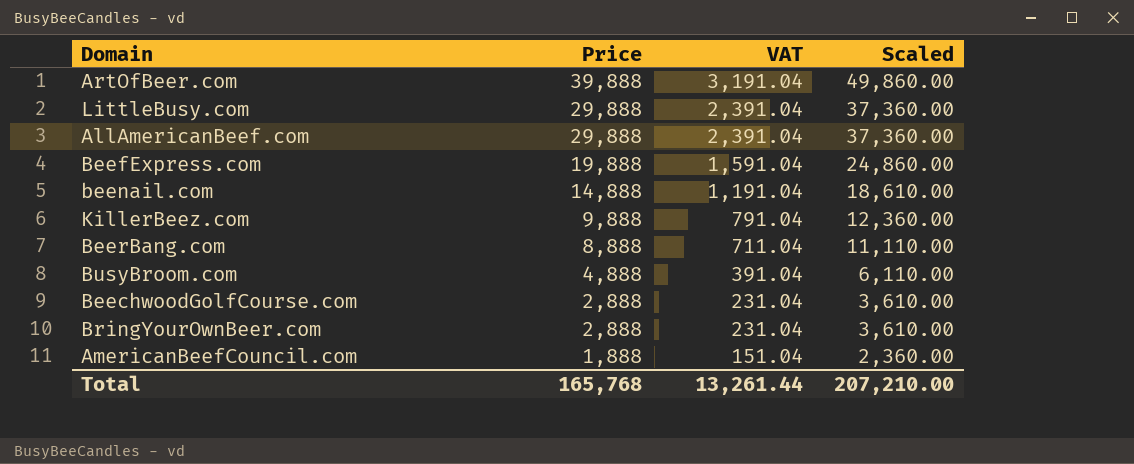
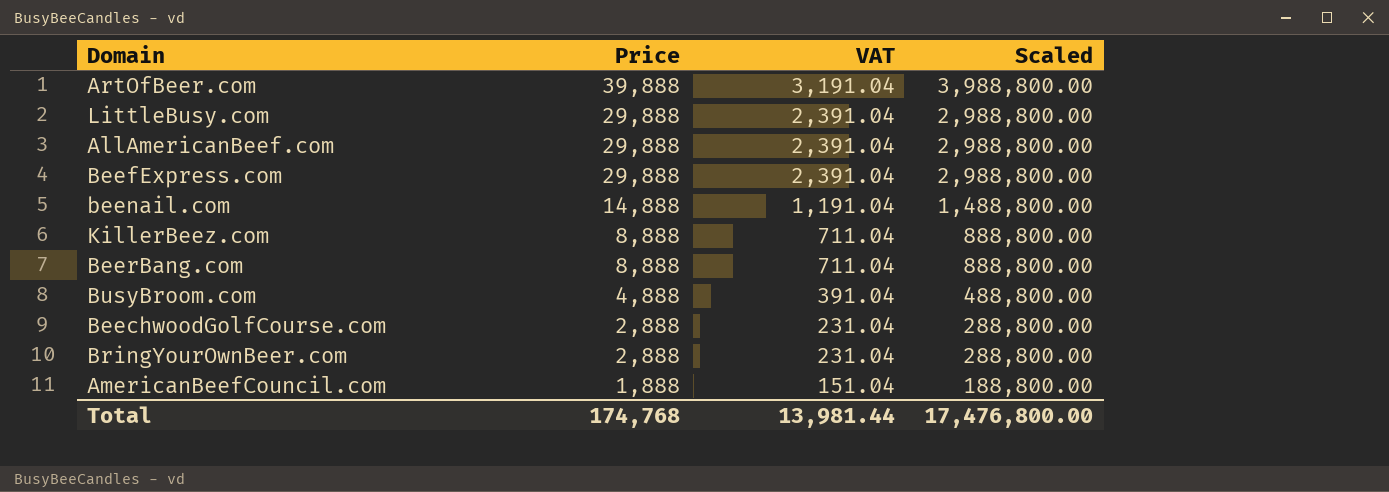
column Scaled | formula: [Price] * 1.25 -> [Price] * 100
BeefExpress.com | Price: 19,888 -> 29,888
BeefExpress.com | VAT: 1,591.04 -> 2,391.04
KillerBeez.com | Price: 9,888 -> 8,888
KillerBeez.com | VAT: 791.04 -> 711.04
Total | Price: 165,768 -> 174,768
Total | VAT: 13,261.44 -> 13,981.44
Total | Scaled: 207,210.00 -> 17,476,800.00

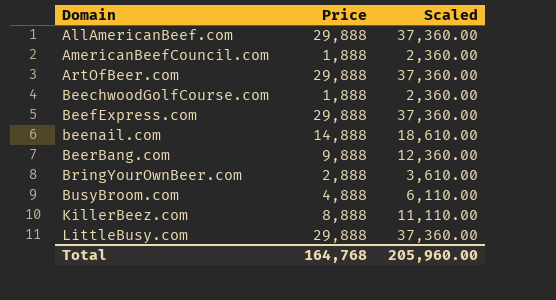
row order: Price descending -> Domain ascending
column VAT | formula: [Price] * 0.08 -> none
column Scaled | formula: [Price] * 100 -> [Price] * 1.25
ArtOfBeer.com | Price: 39,888 -> 29,888
BeechwoodGolfCourse.com | Price: 2,888 -> 1,888
BeerBang.com | Price: 8,888 -> 9,888
Total | Price: 174,768 -> 164,768
Total | Scaled: 17,476,800.00 -> 205,960.00

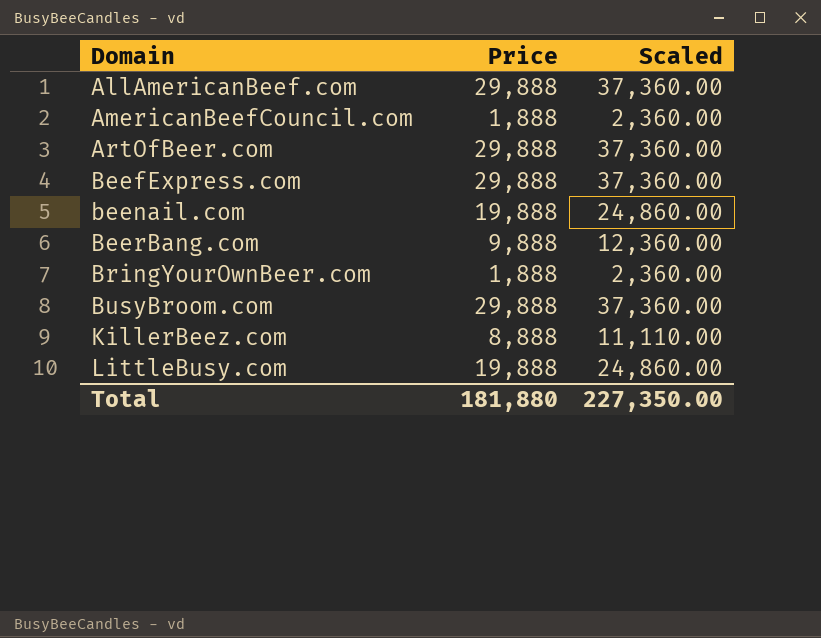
row BeechwoodGolfCourse.com: 1,888 | 2,360.00 -> none
beenail.com | Price: 14,888 -> 19,888
beenail.com | Scaled: 18,610.00 -> 24,860.00
BringYourOwnBeer.com | Price: 2,888 -> 1,888
BringYourOwnBeer.com | Scaled: 3,610.00 -> 2,360.00
BusyBroom.com | Price: 4,888 -> 29,888
BusyBroom.com | Scaled: 6,110.00 -> 37,360.00
LittleBusy.com | Price: 29,888 -> 19,888
LittleBusy.com | Scaled: 37,360.00 -> 24,860.00
Total | Price: 164,768 -> 181,880
Total | Scaled: 205,960.00 -> 227,350.00

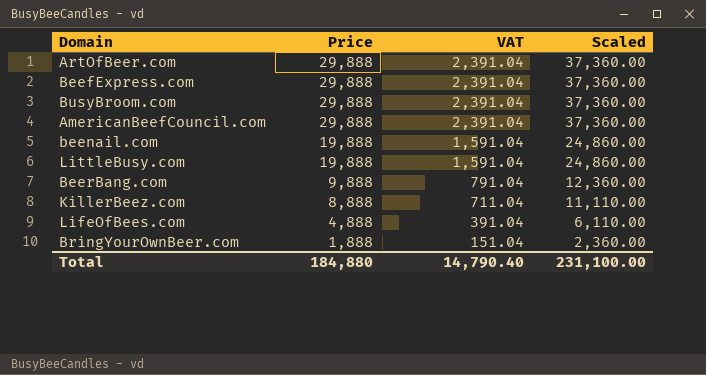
row order: Domain ascending -> Price descending
column VAT | formula: none -> [Price] * 0.08
row AllAmericanBeef.com: 29,888 | 37,360.00 -> none
AmericanBeefCouncil.com | Price: 1,888 -> 29,888
AmericanBeefCouncil.com | Scaled: 2,360.00 -> 37,360.00
row LifeOfBees.com: none -> 4,888 | 391.04 | 6,110.00
Total | Price: 181,880 -> 184,880
Total | Scaled: 227,350.00 -> 231,100.00

